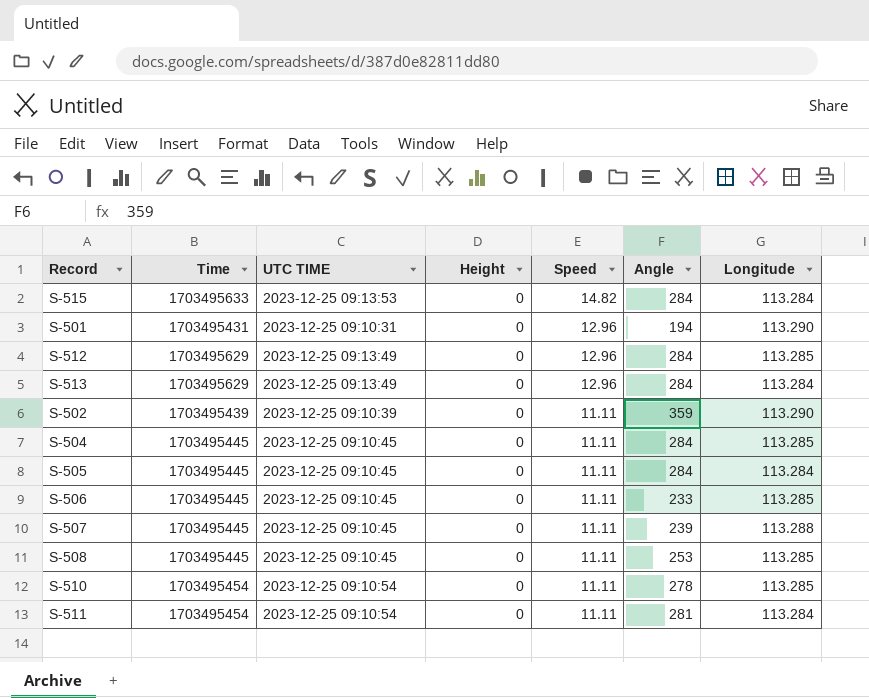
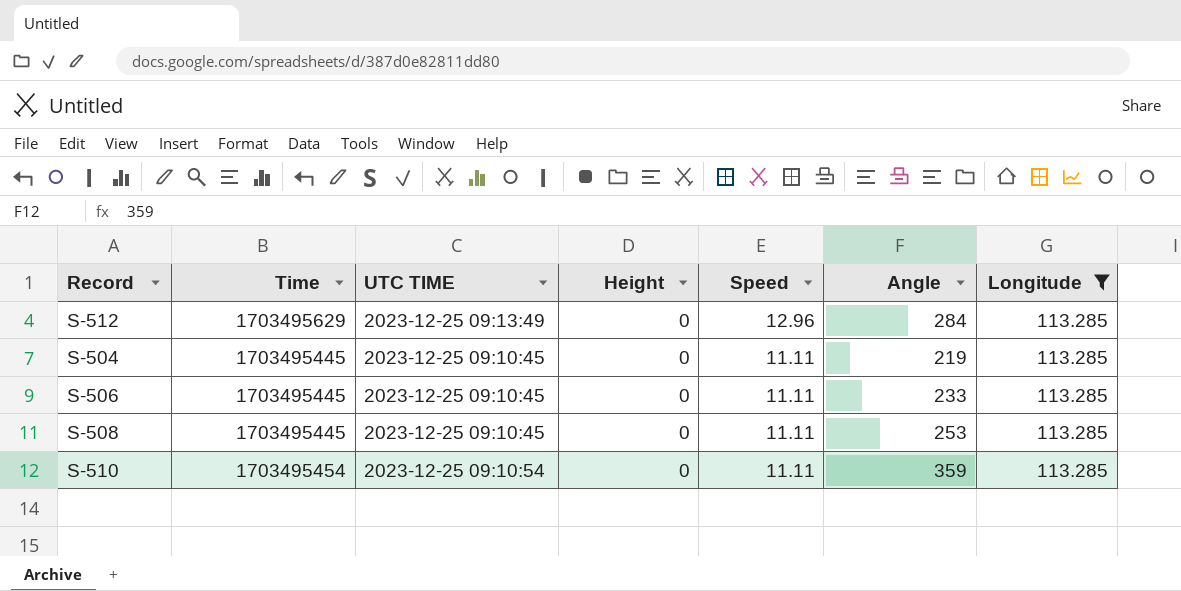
filter: none -> Longitude = 113.285
S-504 | Angle: 284 -> 219
S-510 | Angle: 278 -> 359

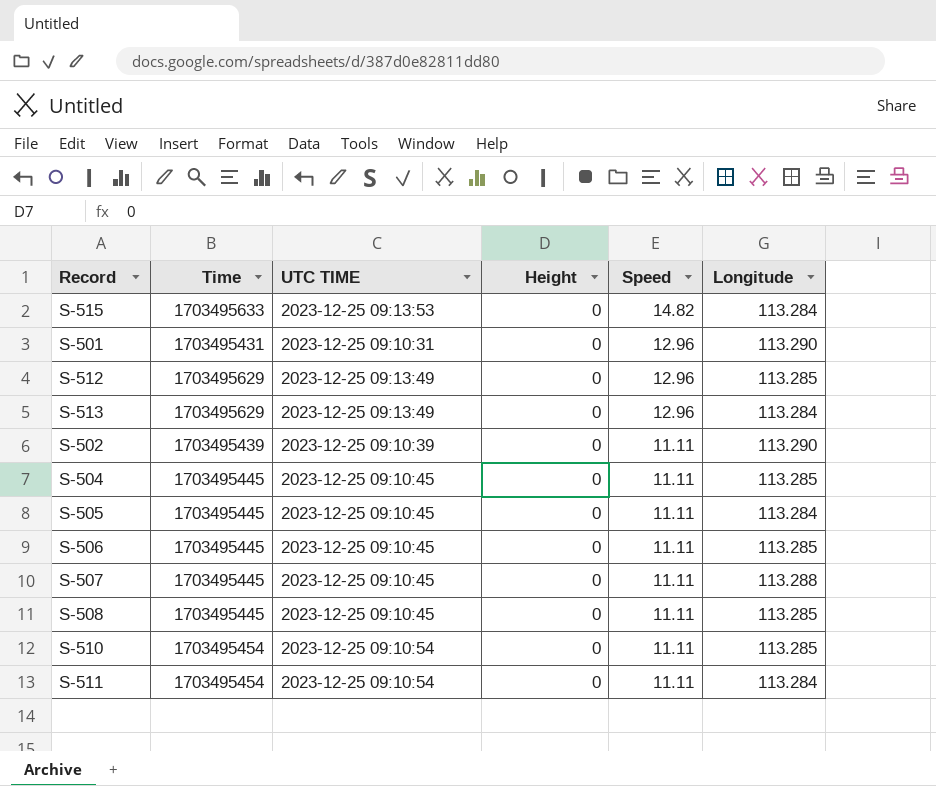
filter: Longitude = 113.285 -> none
column Angle | position: 6 -> none

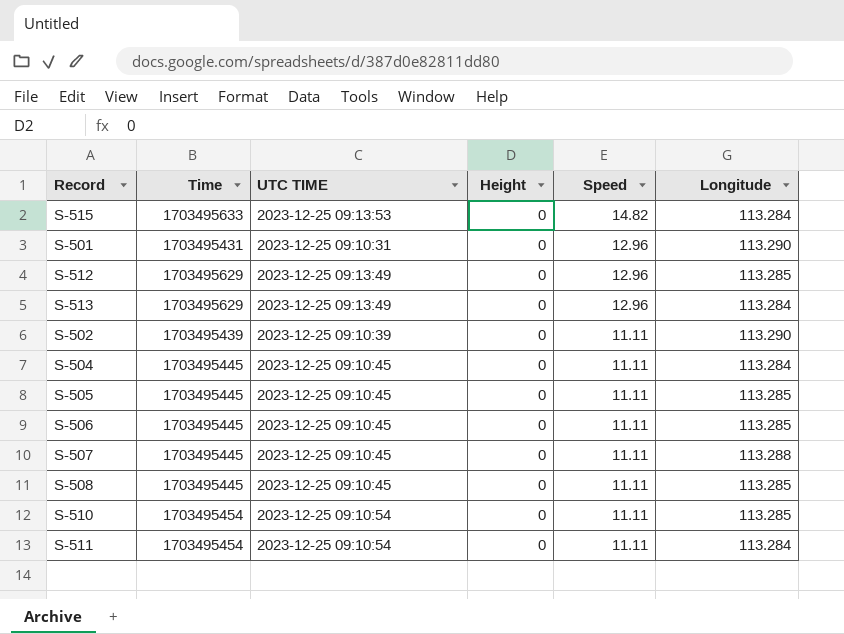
S-504 | Longitude: 113.285 -> 113.284
S-505 | Longitude: 113.284 -> 113.285

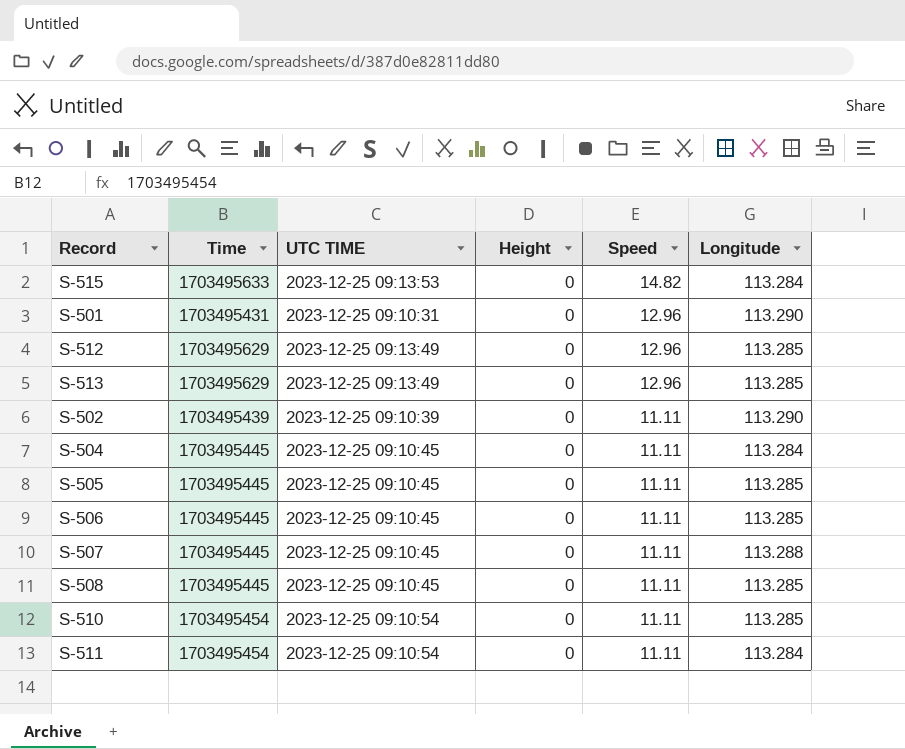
S-513 | Longitude: 113.284 -> 113.285

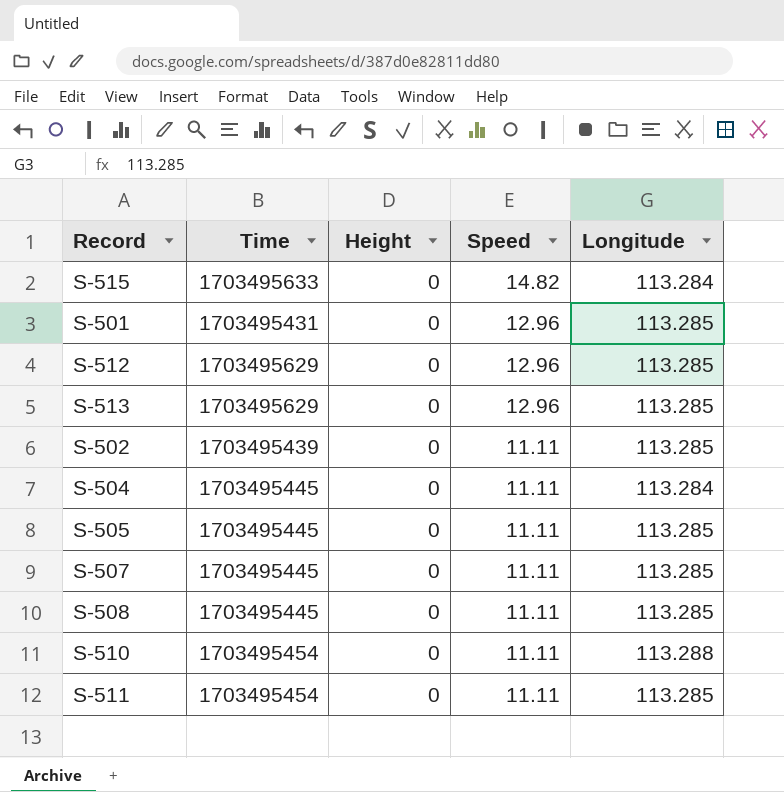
column UTC TIME | position: 3 -> none
row S-506: 1703495445 | 2023-12-25 09:10:45 | 0 | 11.11 | 113.285 -> none
S-501 | Longitude: 113.290 -> 113.285
S-502 | Longitude: 113.290 -> 113.285
S-507 | Longitude: 113.288 -> 113.285
S-510 | Longitude: 113.285 -> 113.288
S-511 | Longitude: 113.284 -> 113.285

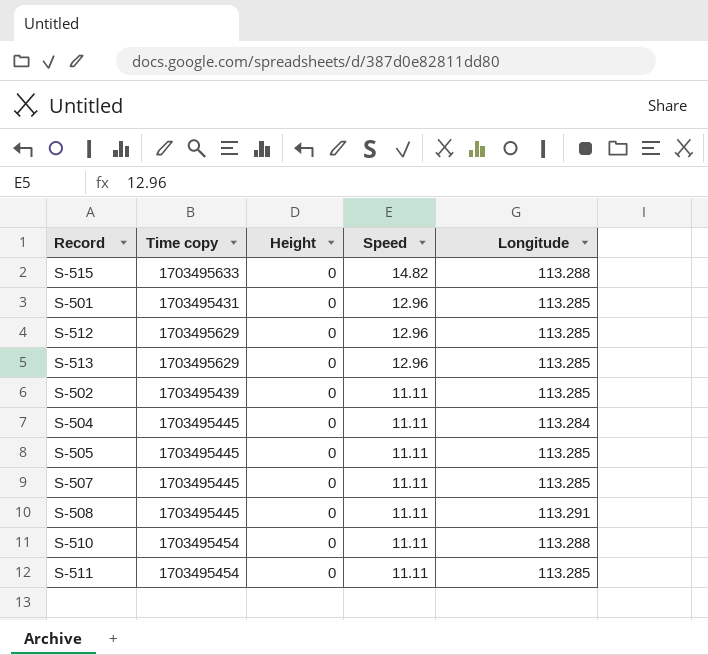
column name: Time -> Time copy
S-515 | Longitude: 113.284 -> 113.288
S-508 | Longitude: 113.285 -> 113.291

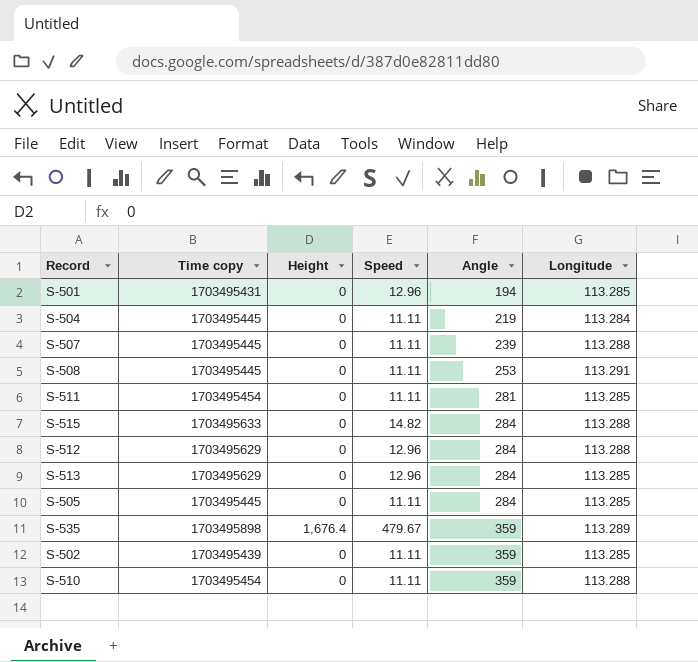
row order: Speed descending -> Angle ascending
column Angle | position: none -> 5
S-507 | Longitude: 113.285 -> 113.288
S-512 | Longitude: 113.285 -> 113.288
row S-535: none -> 1703495898 | 1,676.4 | 479.67 | 359 | 113.289

